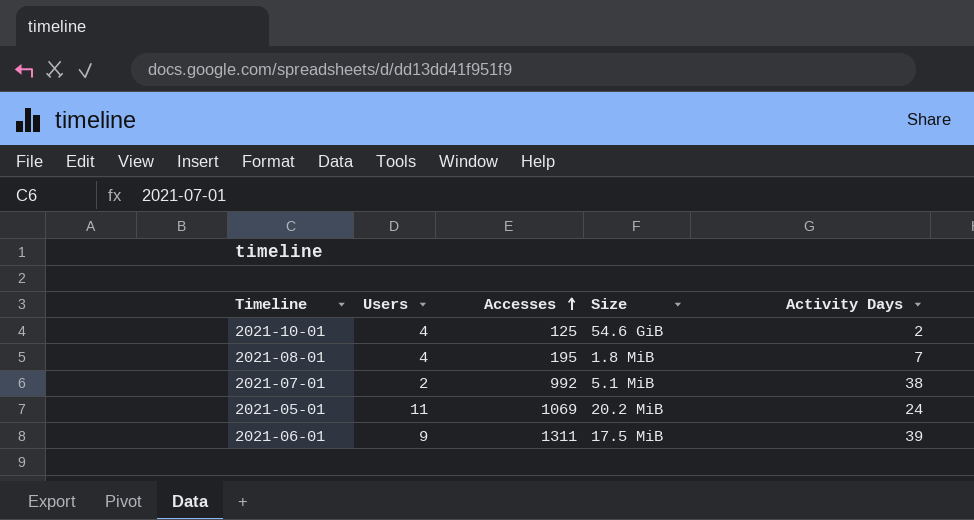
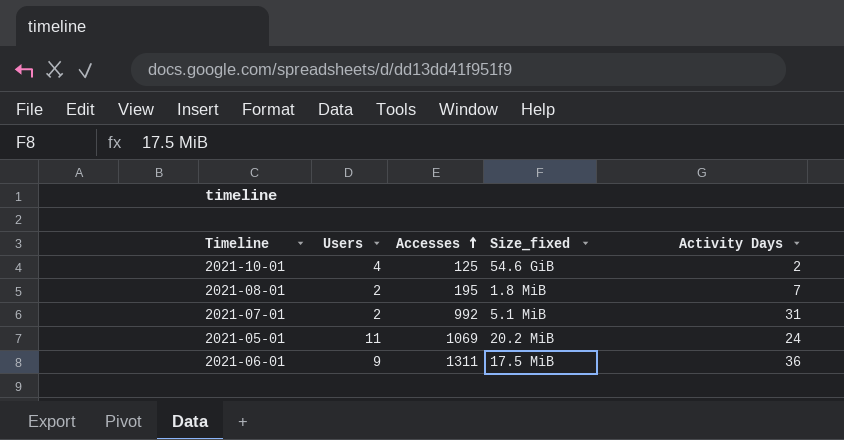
column name: Size -> Size_fixed
2021-08-01 | Users: 4 -> 2
2021-07-01 | Activity Days: 38 -> 31
2021-06-01 | Activity Days: 39 -> 36

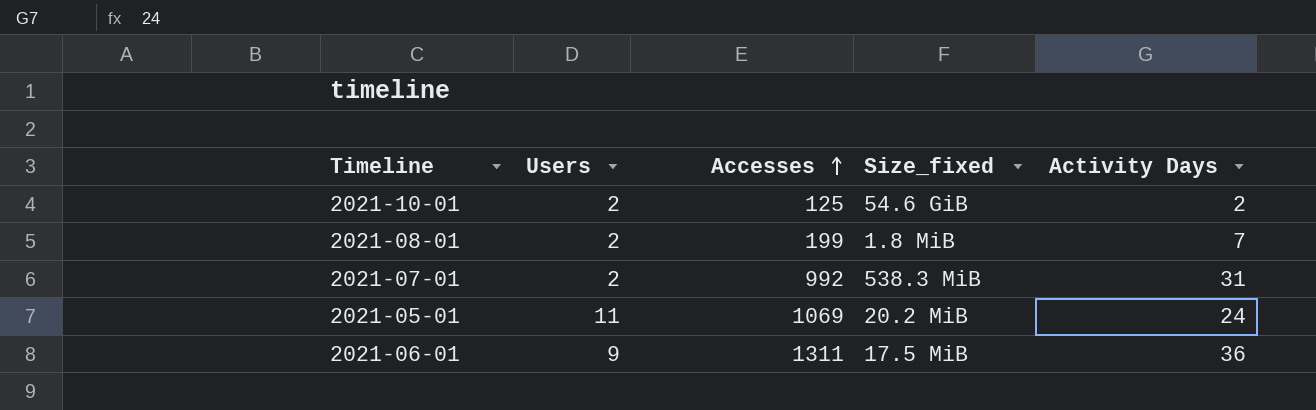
2021-10-01 | Users: 4 -> 2
2021-08-01 | Accesses: 195 -> 199
2021-07-01 | Size_fixed: 5.1 MiB -> 538.3 MiB

